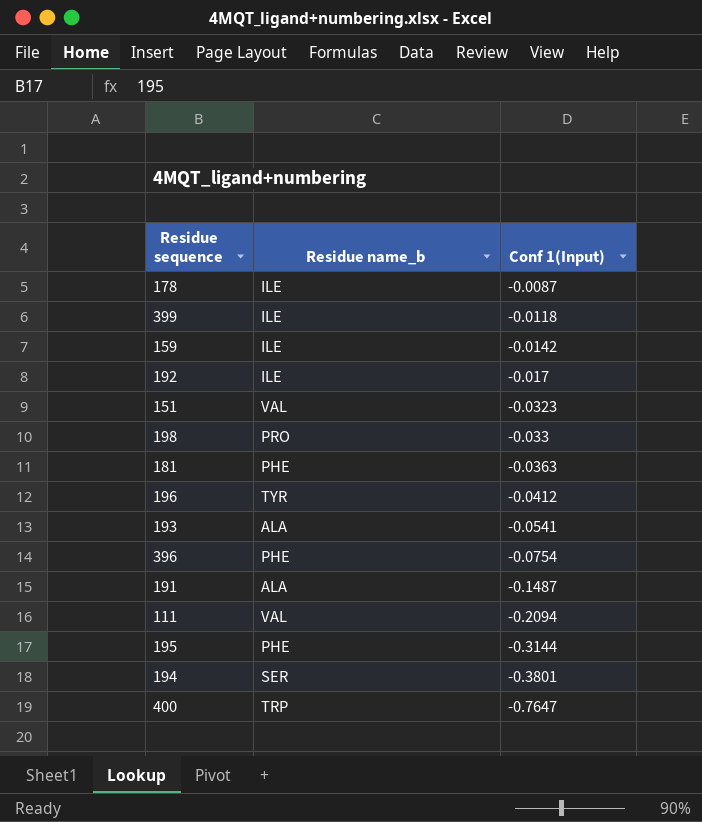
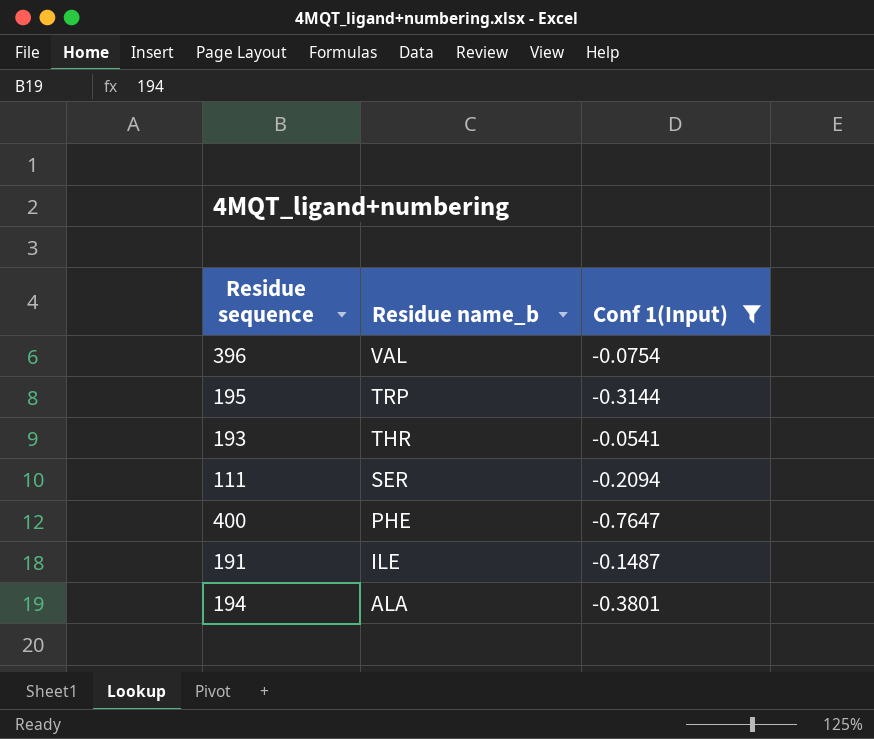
filter: none -> Conf 1(Input) <= -0.0541
row order: Conf 1(Input) descending -> Residue name_b descending
396 | Residue name_b: PHE -> VAL
195 | Residue name_b: PHE -> TRP
193 | Residue name_b: ALA -> THR
111 | Residue name_b: VAL -> SER
400 | Residue name_b: TRP -> PHE
191 | Residue name_b: ALA -> ILE
194 | Residue name_b: SER -> ALA

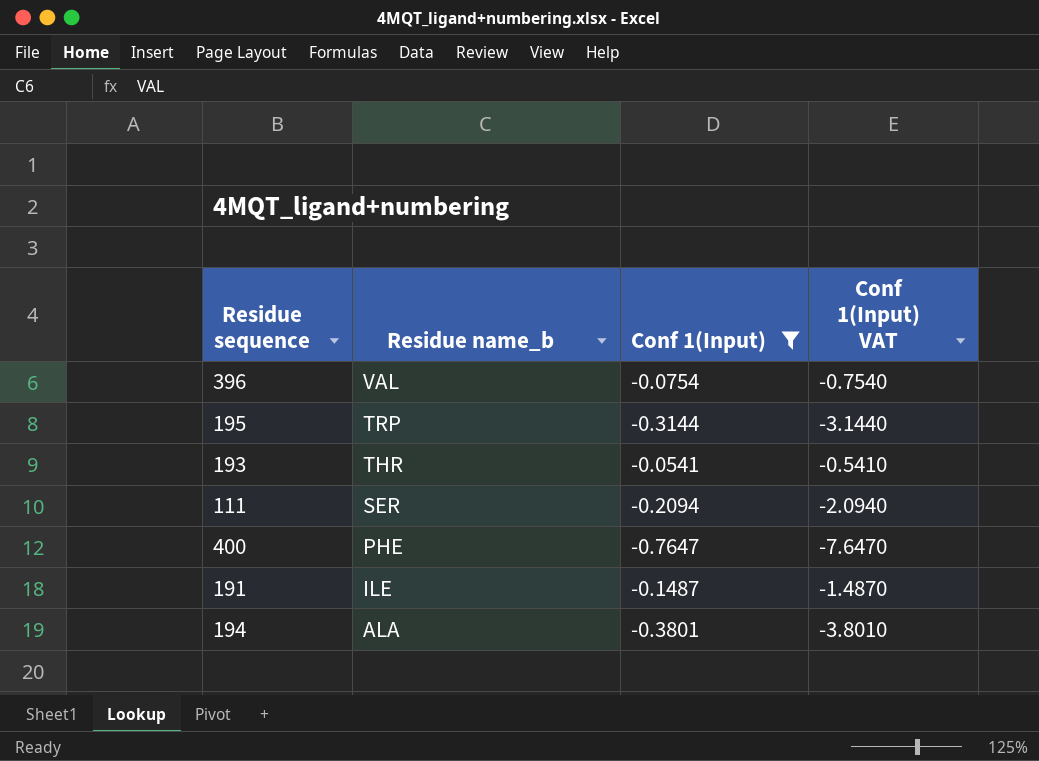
column Conf 1(Input) VAT | formula: none -> [Conf 1(Input)] * 10

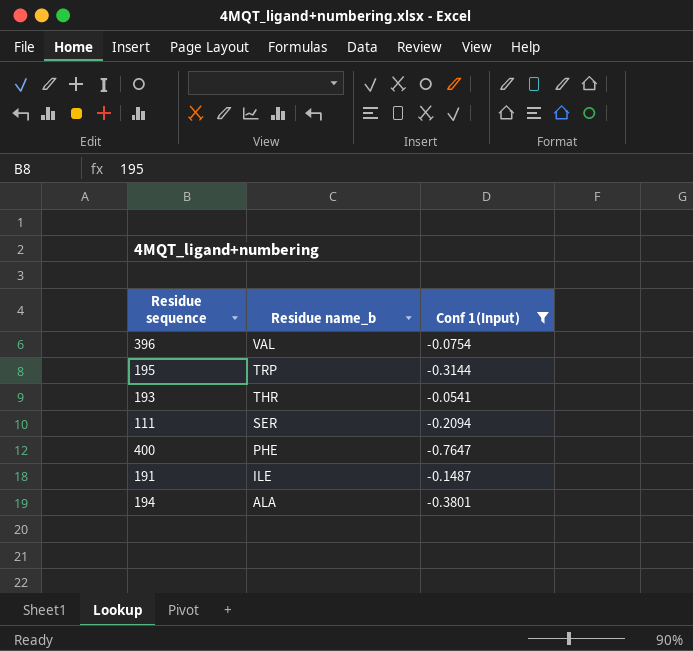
column Conf 1(Input) VAT | formula: [Conf 1(Input)] * 10 -> none

